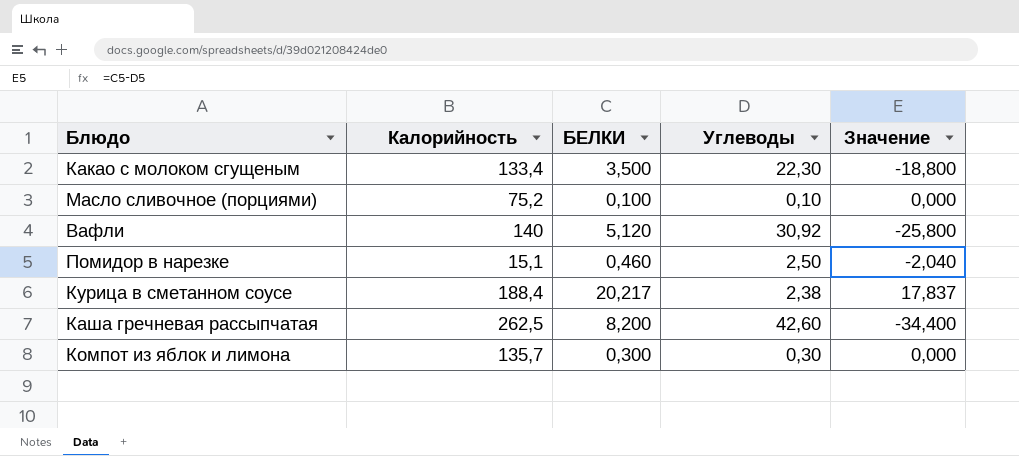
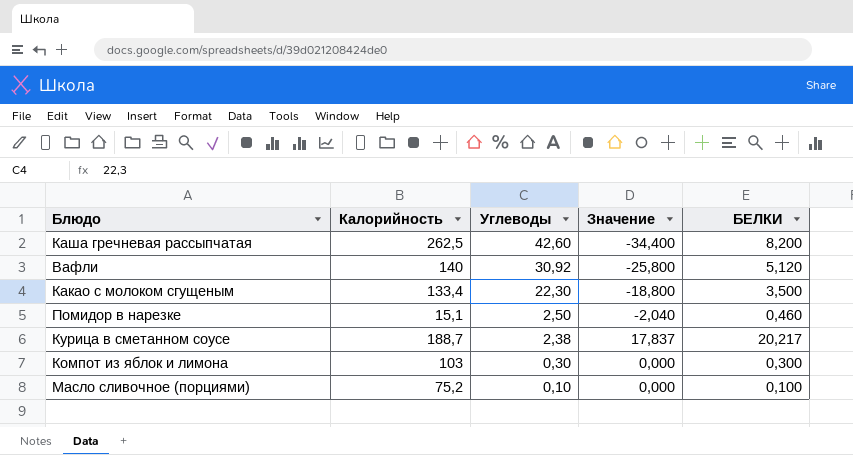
row order: none -> Углеводы descending
column БЕЛКИ | position: 3 -> 5
Курица в сметанном соусе | Калорийность: 188,4 -> 188,7
Компот из яблок и лимона | Калорийность: 135,7 -> 103

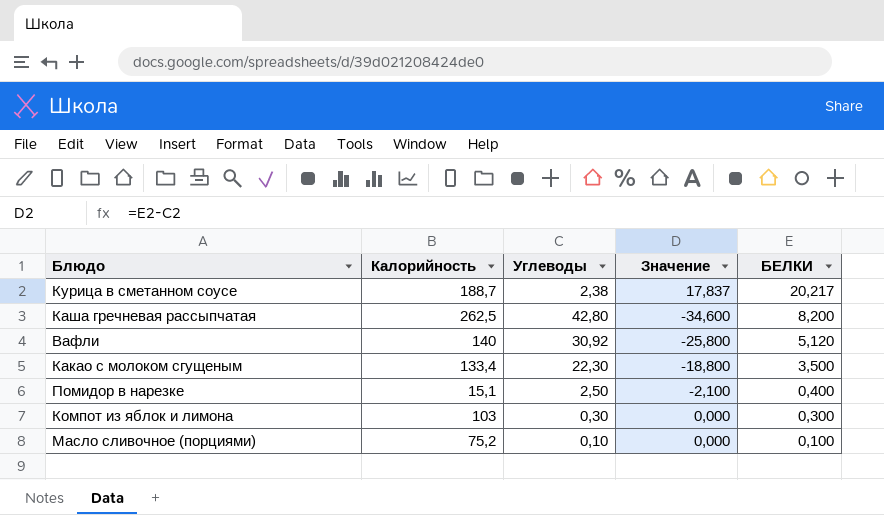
row order: Углеводы descending -> БЕЛКИ descending
Каша гречневая рассыпчатая | Углеводы: 42,60 -> 42,80
Каша гречневая рассыпчатая | Значение: -34,400 -> -34,600
Помидор в нарезке | Значение: -2,040 -> -2,100
Помидор в нарезке | БЕЛКИ: 0,460 -> 0,400

